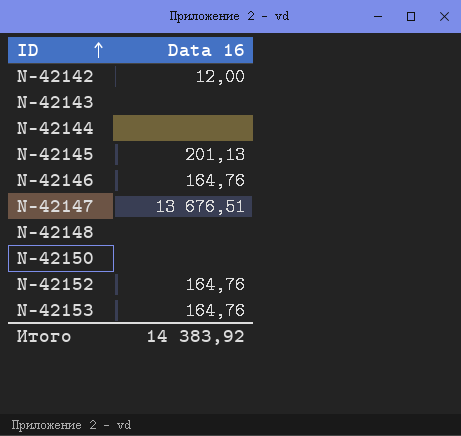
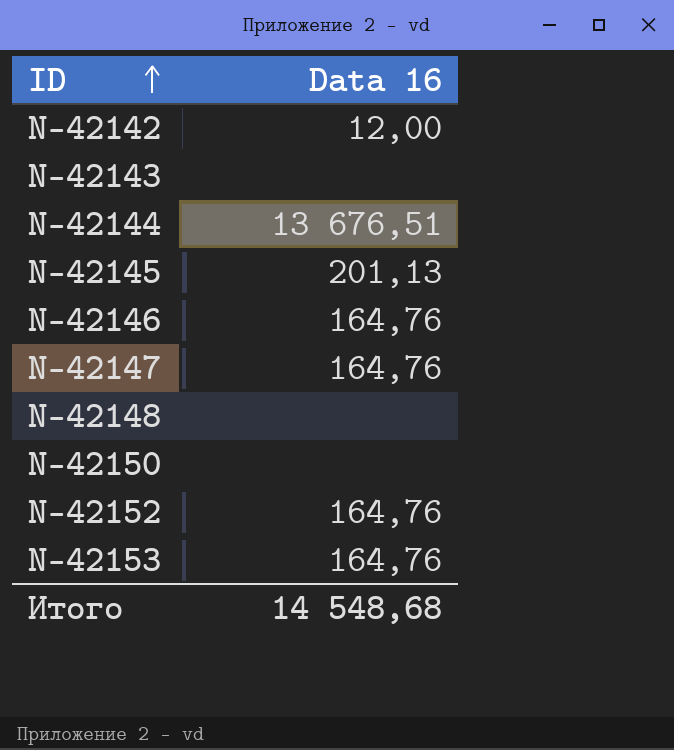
N-42144 | Data 16: none -> 13 676,51
N-42147 | Data 16: 13 676,51 -> 164,76
Итого | Data 16: 14 383,92 -> 14 548,68

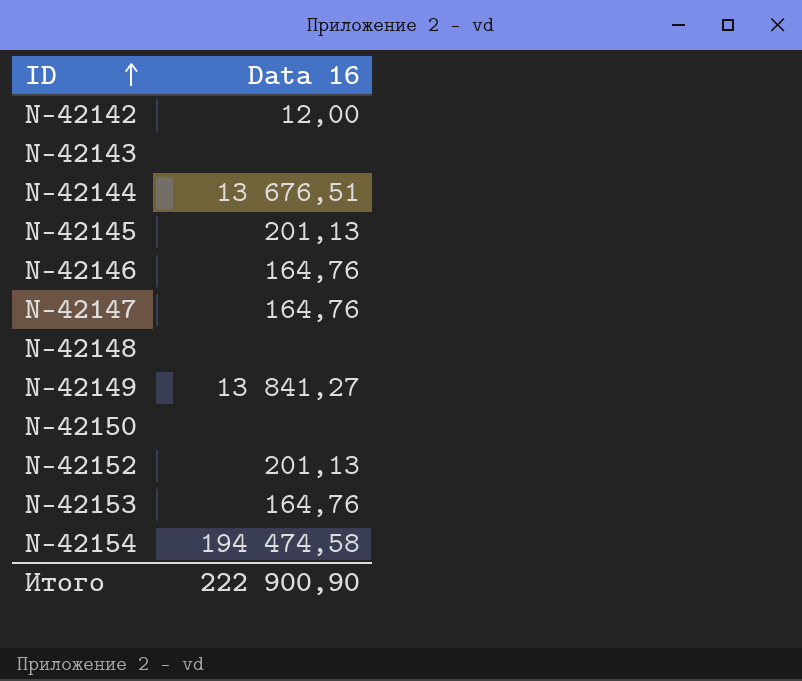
row N-42149: none -> 13 841,27
N-42152 | Data 16: 164,76 -> 201,13
row N-42154: none -> 194 474,58
Итого | Data 16: 14 548,68 -> 222 900,90

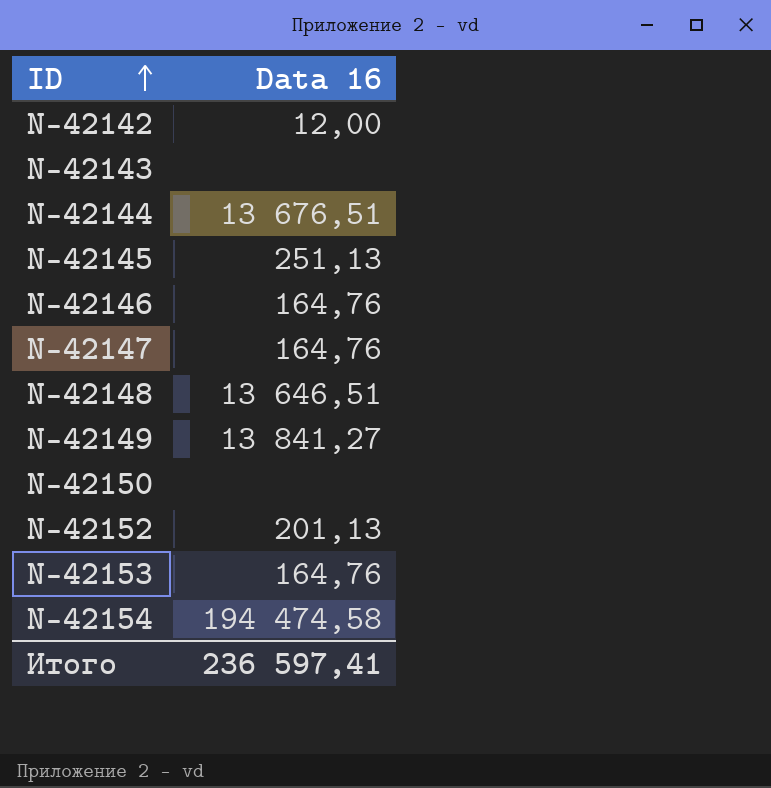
N-42145 | Data 16: 201,13 -> 251,13
N-42148 | Data 16: none -> 13 646,51
Итого | Data 16: 222 900,90 -> 236 597,41

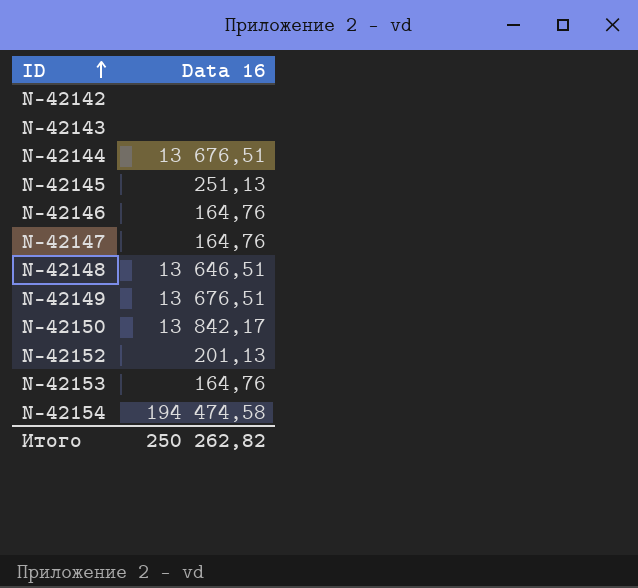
N-42142 | Data 16: 12,00 -> none
N-42149 | Data 16: 13 841,27 -> 13 676,51
N-42150 | Data 16: none -> 13 842,17
Итого | Data 16: 236 597,41 -> 250 262,82

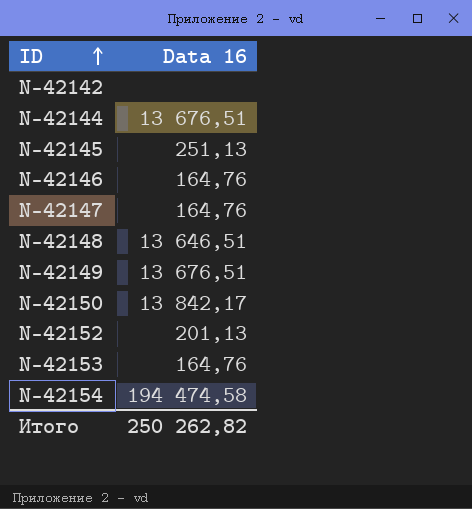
row N-42143: none -> none

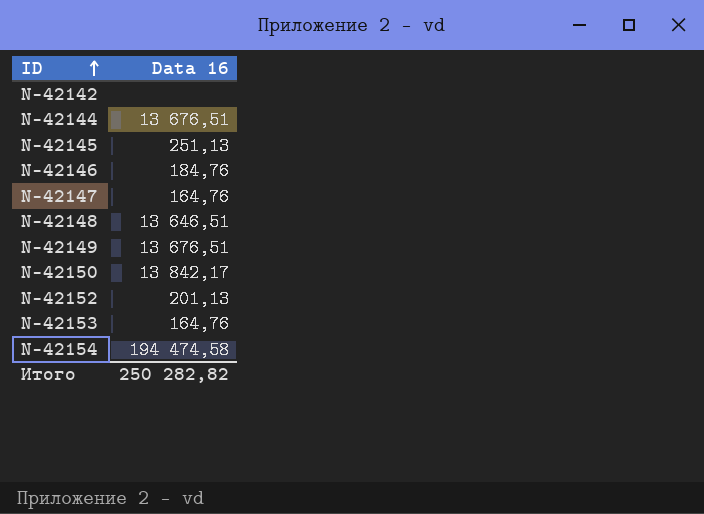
N-42146 | Data 16: 164,76 -> 184,76
Итого | Data 16: 250 262,82 -> 250 282,82

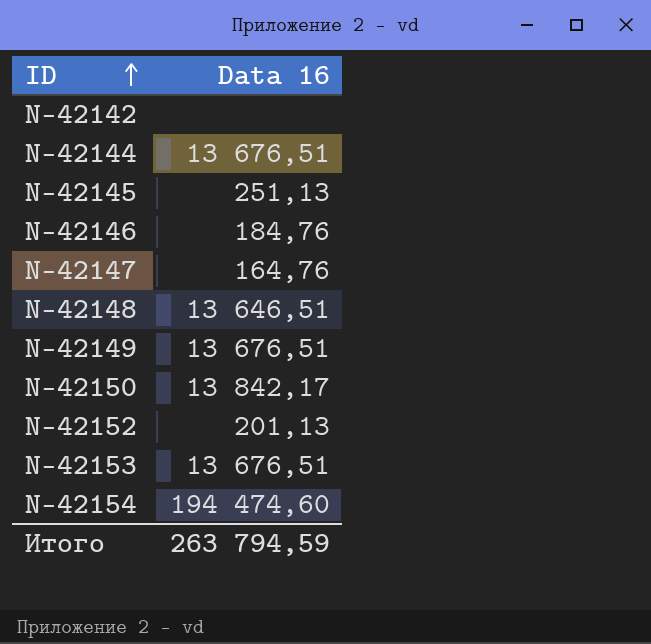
N-42153 | Data 16: 164,76 -> 13 676,51
N-42154 | Data 16: 194 474,58 -> 194 474,60
Итого | Data 16: 250 282,82 -> 263 794,59

